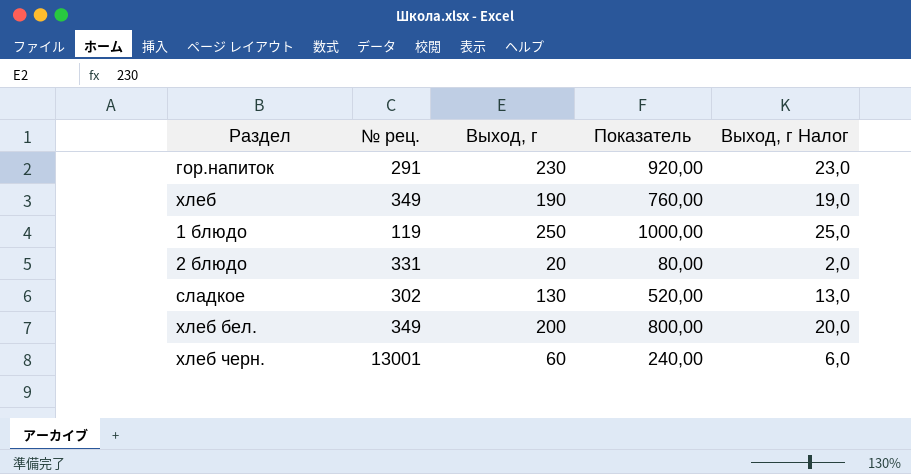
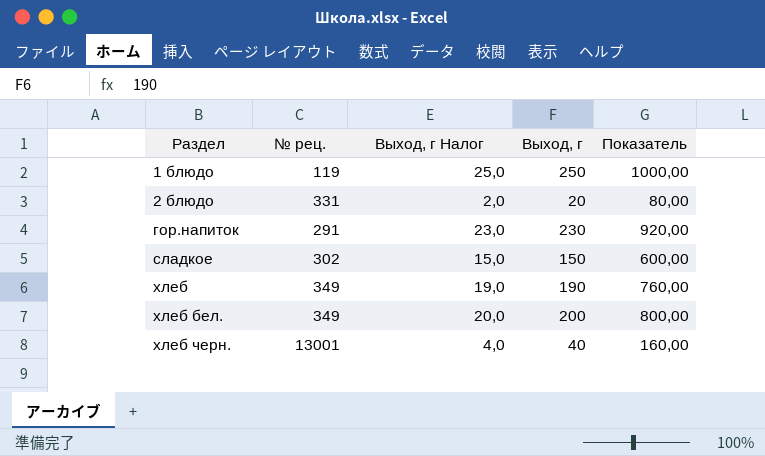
row order: none -> Раздел ascending
column Выход, г Налог | position: 5 -> 3
сладкое | Выход, г Налог: 13,0 -> 15,0
сладкое | Выход, г: 130 -> 150
сладкое | Показатель: 520,00 -> 600,00
хлеб черн. | Выход, г Налог: 6,0 -> 4,0
хлеб черн. | Выход, г: 60 -> 40
хлеб черн. | Показатель: 240,00 -> 160,00

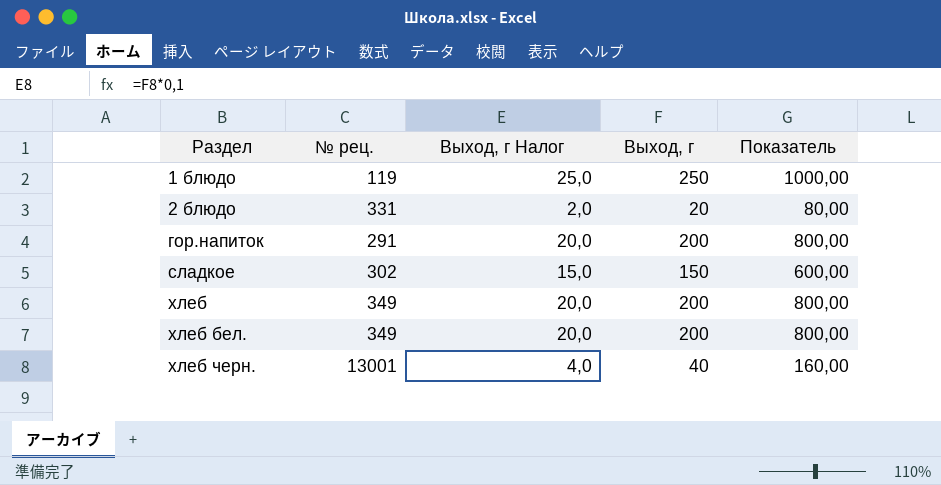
гор.напиток | Выход, г Налог: 23,0 -> 20,0
гор.напиток | Выход, г: 230 -> 200
гор.напиток | Показатель: 920,00 -> 800,00
хлеб | Выход, г Налог: 19,0 -> 20,0
хлеб | Выход, г: 190 -> 200
хлеб | Показатель: 760,00 -> 800,00

